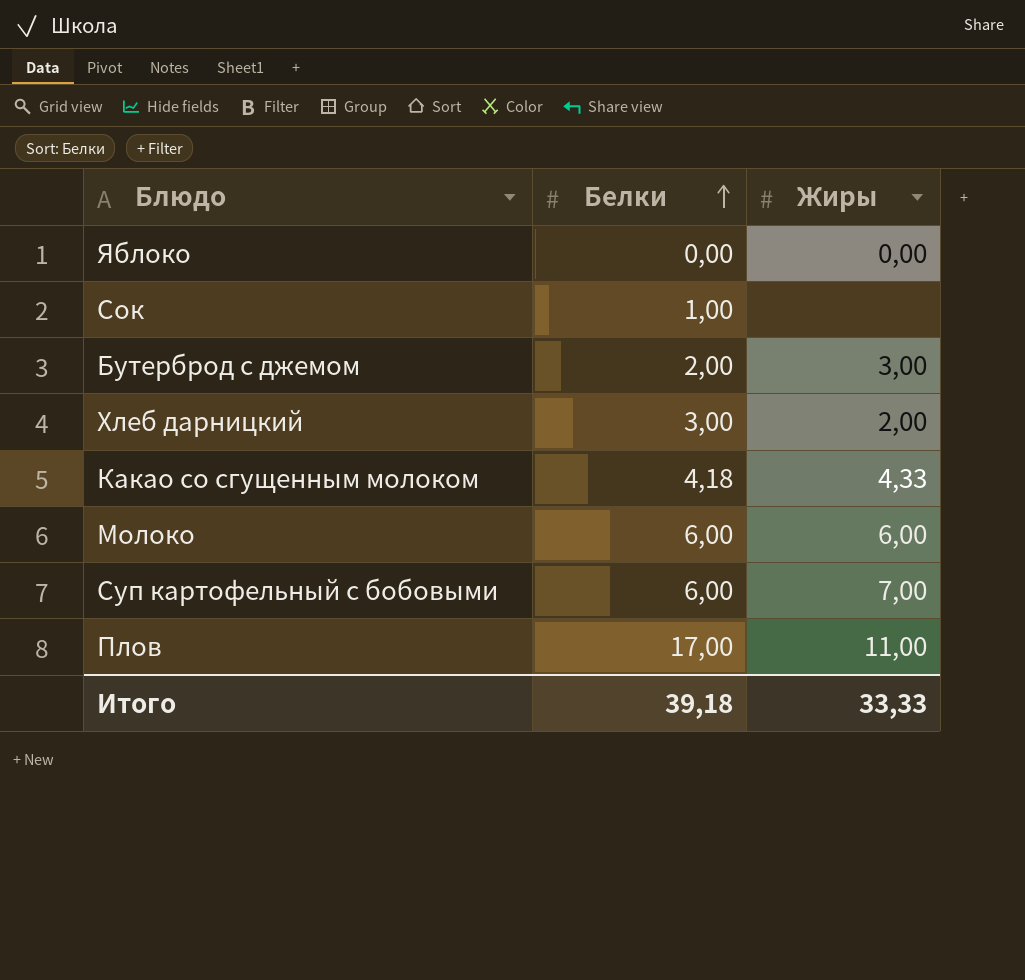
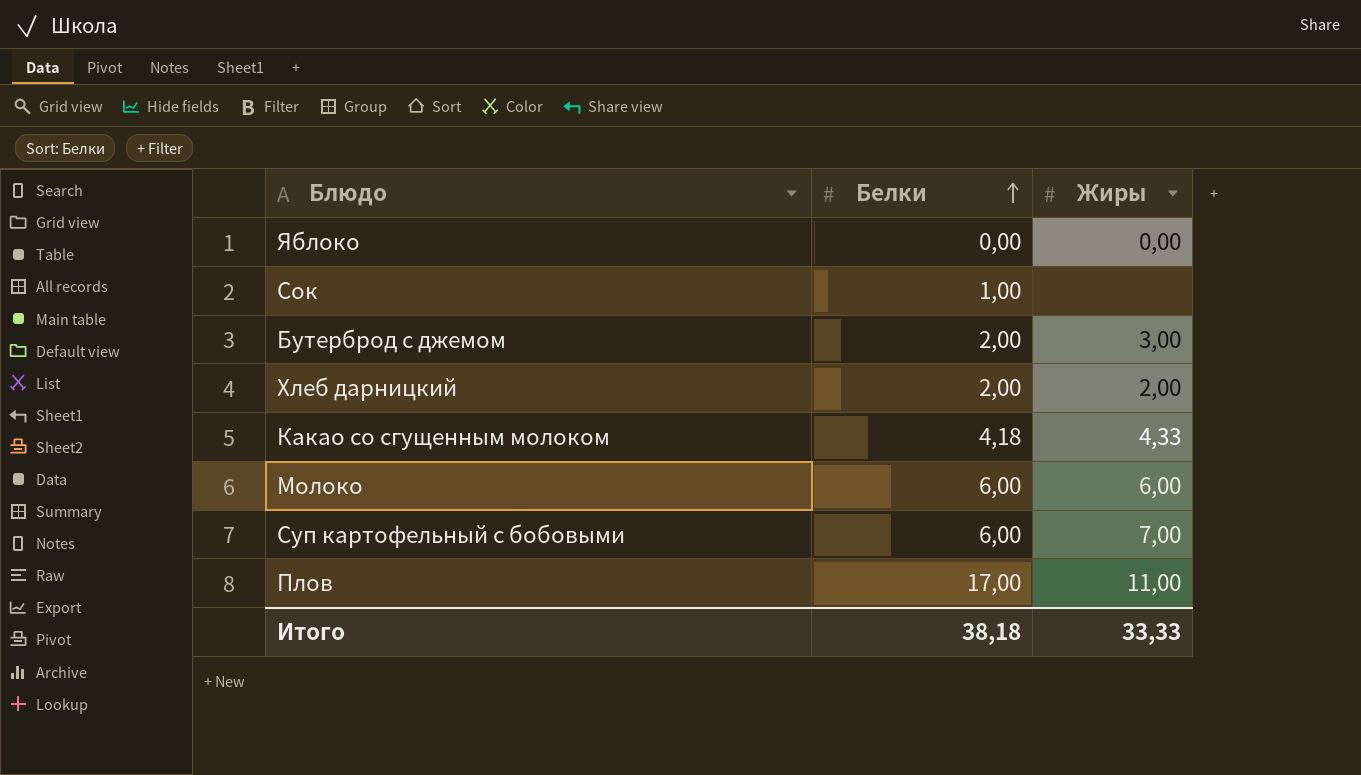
Хлеб дарницкий | Белки: 3,00 -> 2,00
Итого | Белки: 39,18 -> 38,18

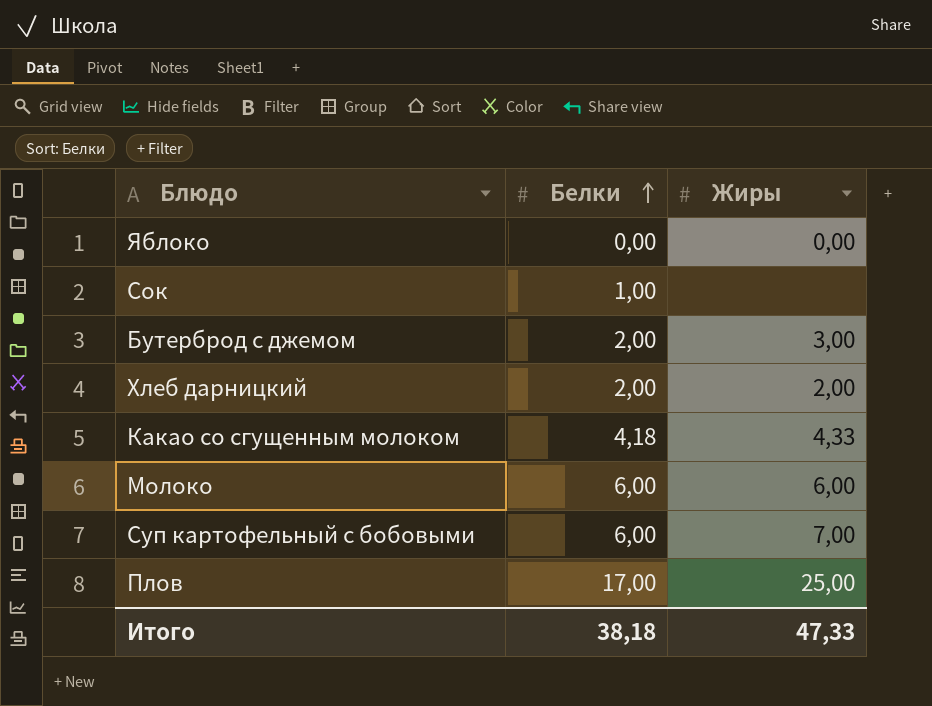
Плов | Жиры: 11,00 -> 25,00
Итого | Жиры: 33,33 -> 47,33

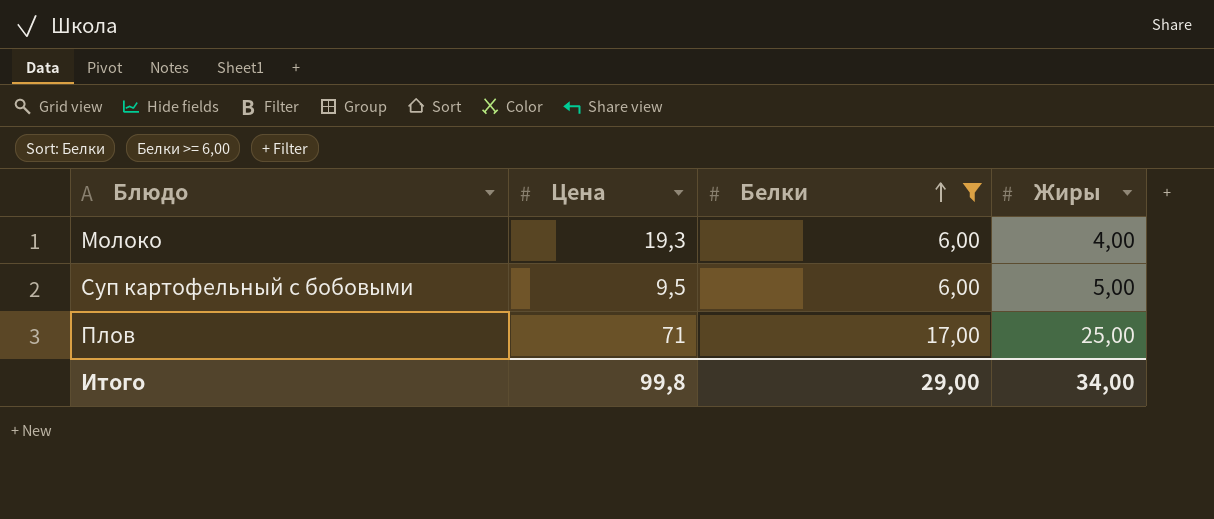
filter: none -> Белки >= 6,00
column Цена | position: none -> 2
Молоко | Жиры: 6,00 -> 4,00
Суп картофельный с бобовыми | Жиры: 7,00 -> 5,00
Итого | Белки: 38,18 -> 29,00
Итого | Жиры: 47,33 -> 34,00

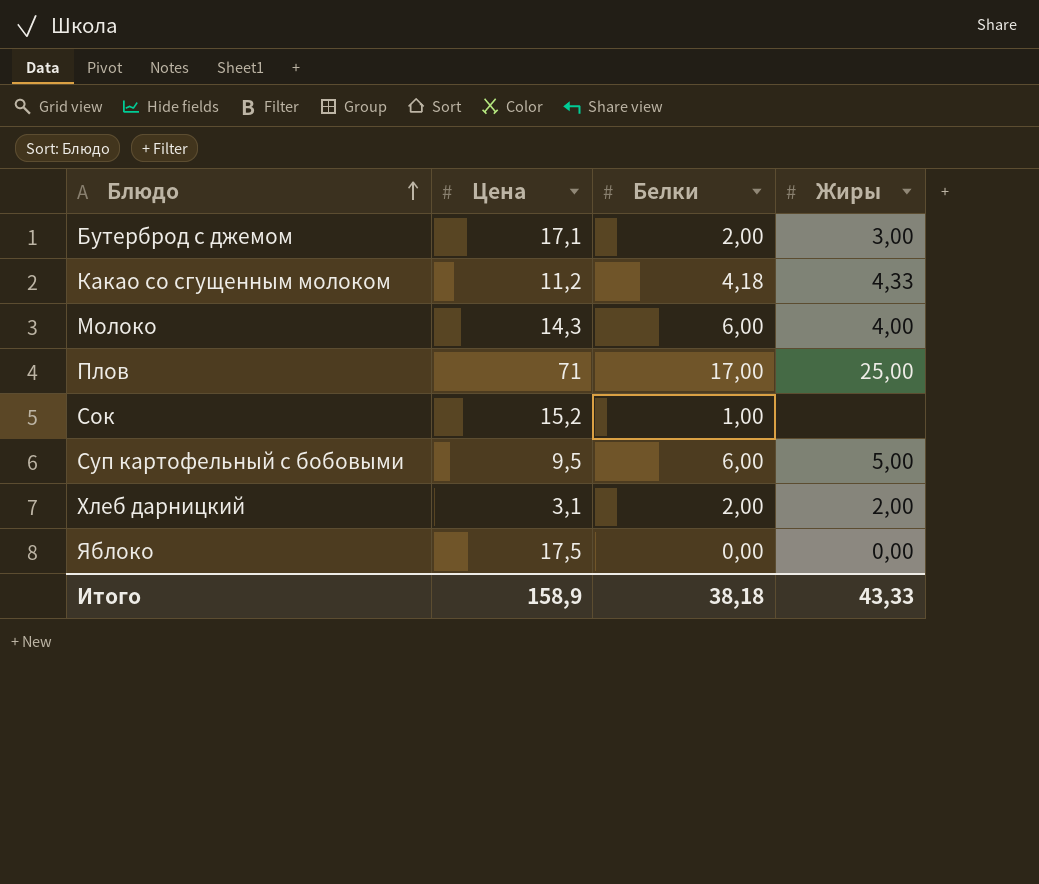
filter: Белки >= 6,00 -> none
row order: Белки ascending -> Блюдо ascending
Молоко | Цена: 19,3 -> 14,3
Итого | Цена: 99,8 -> 158,9
Итого | Белки: 29,00 -> 38,18
Итого | Жиры: 34,00 -> 43,33

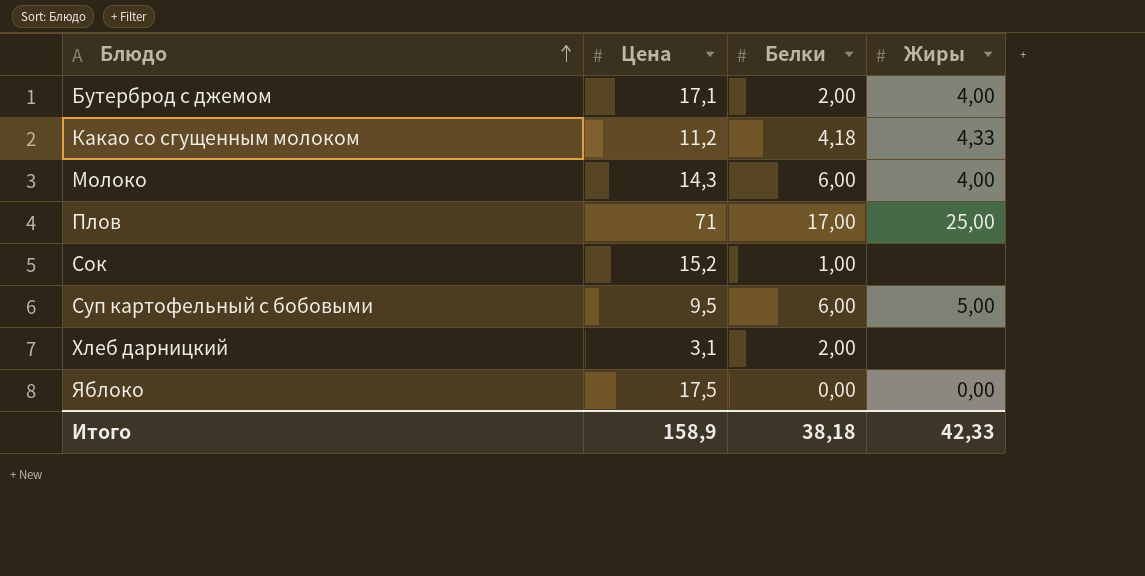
Бутерброд с джемом | Жиры: 3,00 -> 4,00
Хлеб дарницкий | Жиры: 2,00 -> none
Итого | Жиры: 43,33 -> 42,33

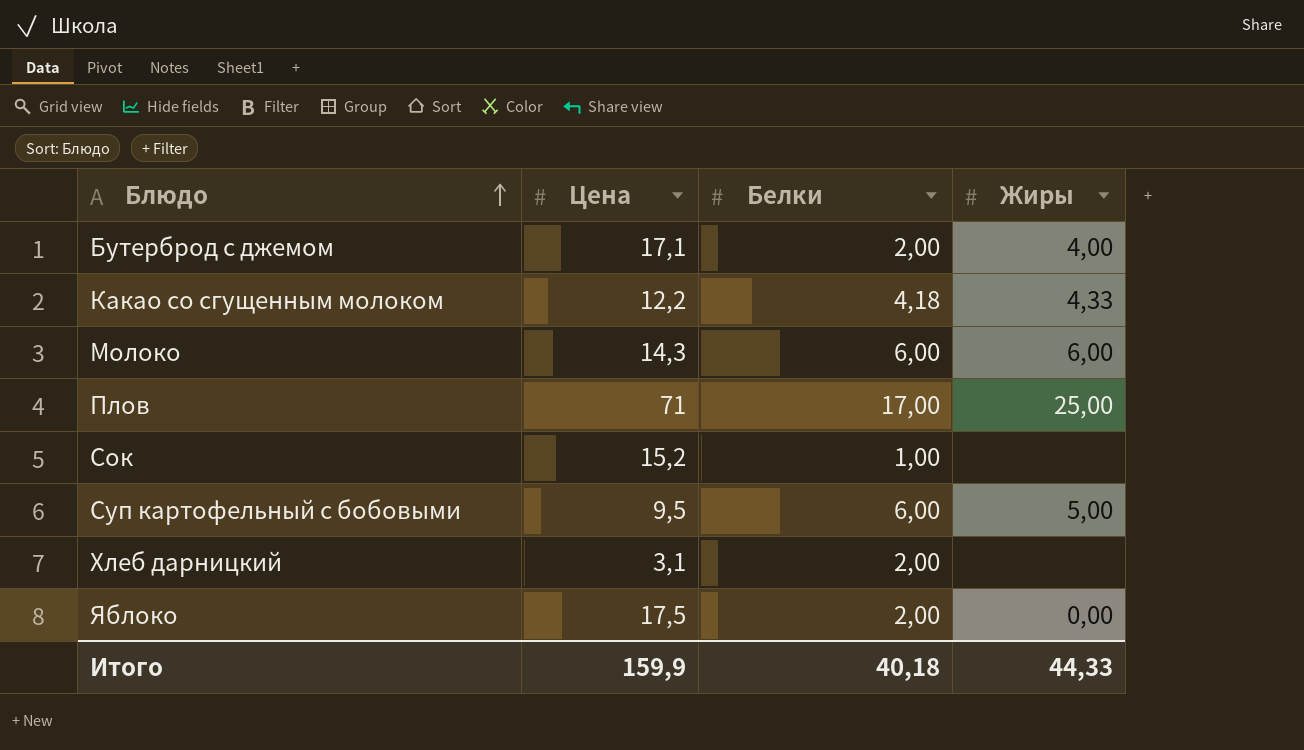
Какао со сгущенным молоком | Цена: 11,2 -> 12,2
Молоко | Жиры: 4,00 -> 6,00
Яблоко | Белки: 0,00 -> 2,00
Итого | Цена: 158,9 -> 159,9
Итого | Белки: 38,18 -> 40,18
Итого | Жиры: 42,33 -> 44,33

